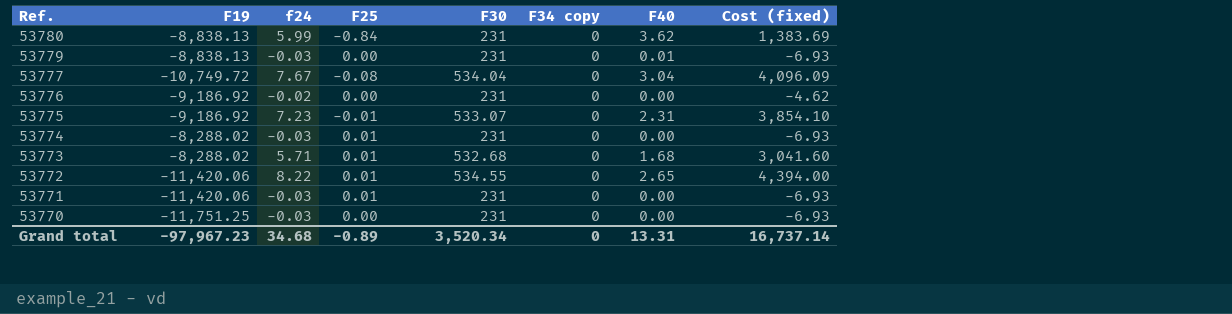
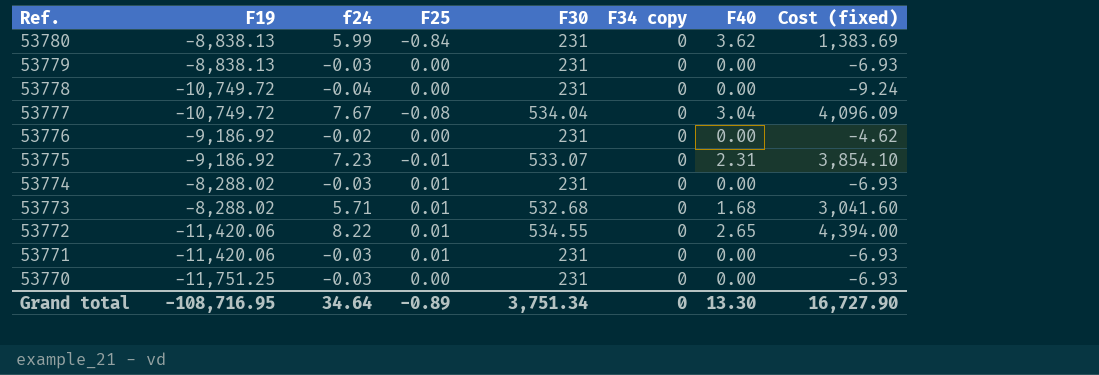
53779 | F40: 0.01 -> 0.00
row 53778: none -> -10,749.72 | -0.04 | 0.00 | 231 | 0 | 0.00 | -9.24
Grand total | F19: -97,967.23 -> -108,716.95
Grand total | f24: 34.68 -> 34.64
Grand total | F30: 3,520.34 -> 3,751.34
Grand total | F40: 13.31 -> 13.30
Grand total | Cost (fixed): 16,737.14 -> 16,727.90

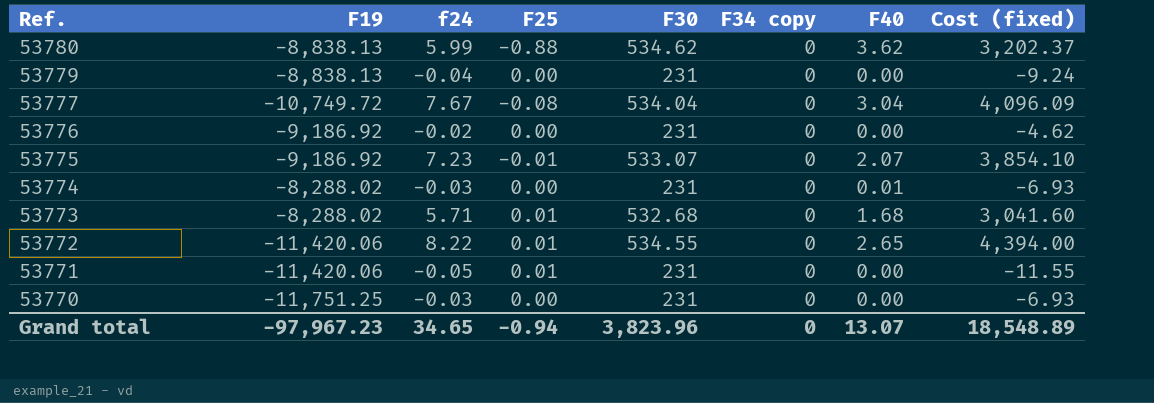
row 53778: -10,749.72 | -0.04 | 0.00 | 231 | 0 | 0.00 | -9.24 -> none
53780 | F25: -0.84 -> -0.88
53780 | F30: 231 -> 534.62
53780 | Cost (fixed): 1,383.69 -> 3,202.37
53779 | f24: -0.03 -> -0.04
53779 | Cost (fixed): -6.93 -> -9.24
53775 | F40: 2.31 -> 2.07
53774 | F25: 0.01 -> 0.00
53774 | F40: 0.00 -> 0.01
53771 | f24: -0.03 -> -0.05
53771 | Cost (fixed): -6.93 -> -11.55
Grand total | F19: -108,716.95 -> -97,967.23
Grand total | f24: 34.64 -> 34.65
Grand total | F25: -0.89 -> -0.94
Grand total | F30: 3,751.34 -> 3,823.96
Grand total | F40: 13.30 -> 13.07
Grand total | Cost (fixed): 16,727.90 -> 18,548.89

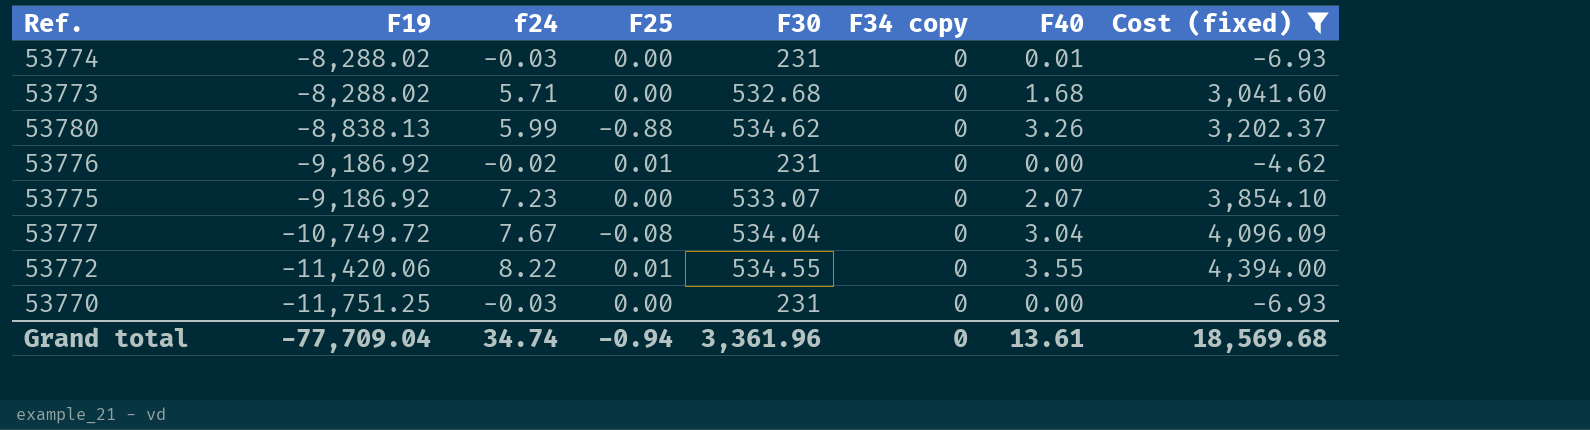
filter: none -> Cost (fixed) >= -6.93
row order: Ref. descending -> F19 descending
53773 | F25: 0.01 -> 0.00
53780 | F40: 3.62 -> 3.26
53776 | F25: 0.00 -> 0.01
53775 | F25: -0.01 -> 0.00
53772 | F40: 2.65 -> 3.55
Grand total | F19: -97,967.23 -> -77,709.04
Grand total | f24: 34.65 -> 34.74
Grand total | F30: 3,823.96 -> 3,361.96
Grand total | F40: 13.07 -> 13.61
Grand total | Cost (fixed): 18,548.89 -> 18,569.68

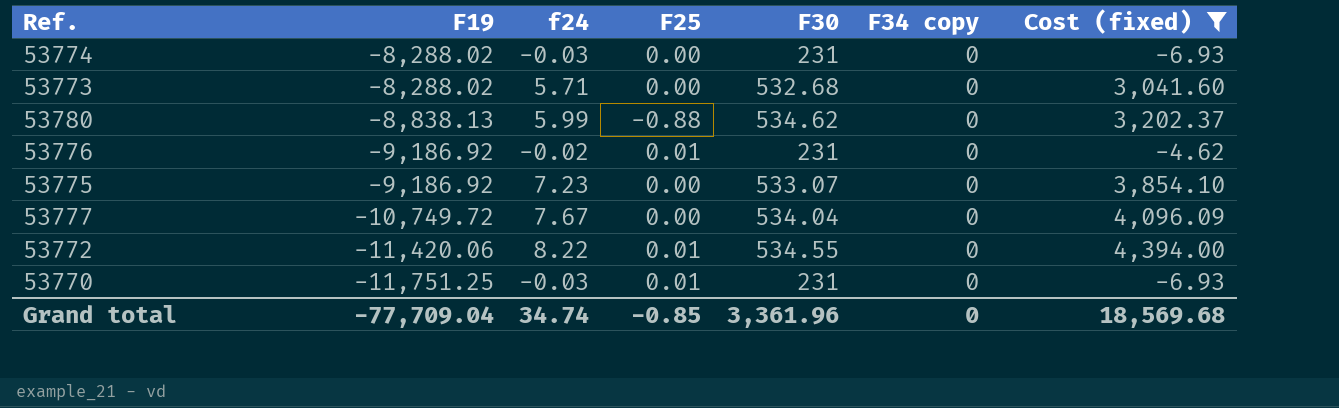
column F40 | position: 7 -> none
53777 | F25: -0.08 -> 0.00
53770 | F25: 0.00 -> 0.01
Grand total | F25: -0.94 -> -0.85

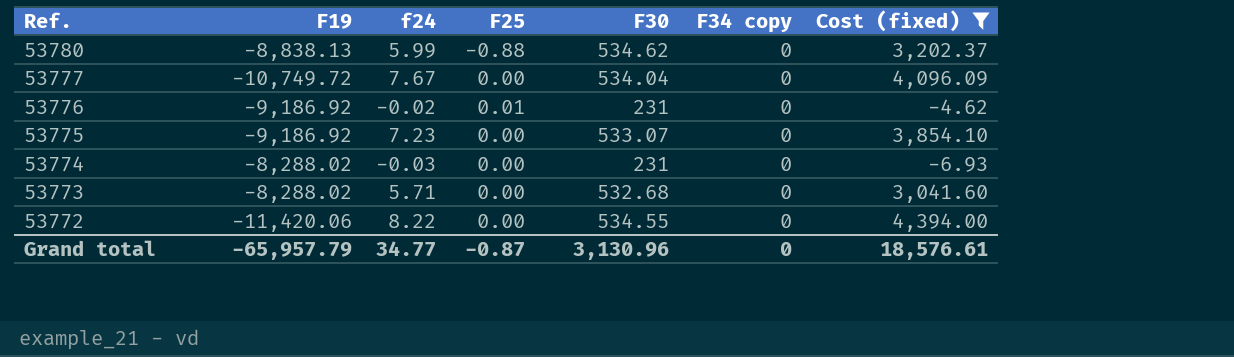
row order: F19 descending -> Ref. descending
row 53770: -11,751.25 | -0.03 | 0.01 | 231 | 0 | -6.93 -> none
53772 | F25: 0.01 -> 0.00
Grand total | F19: -77,709.04 -> -65,957.79
Grand total | f24: 34.74 -> 34.77
Grand total | F25: -0.85 -> -0.87
Grand total | F30: 3,361.96 -> 3,130.96
Grand total | Cost (fixed): 18,569.68 -> 18,576.61

